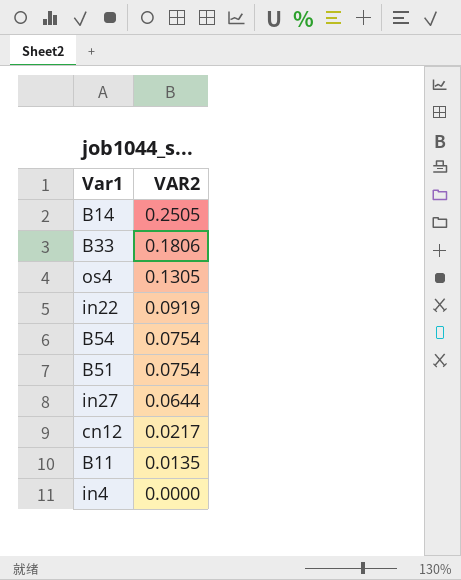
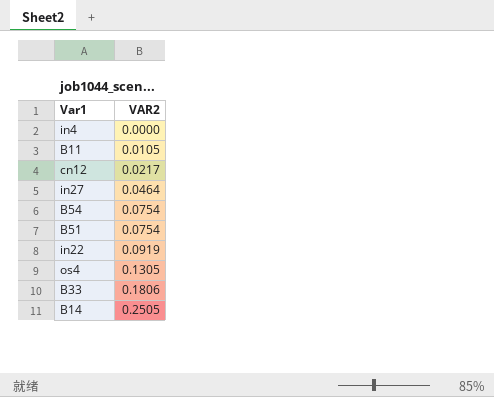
row order: VAR2 descending -> VAR2 ascending
B11 | VAR2: 0.0135 -> 0.0105
in27 | VAR2: 0.0644 -> 0.0464

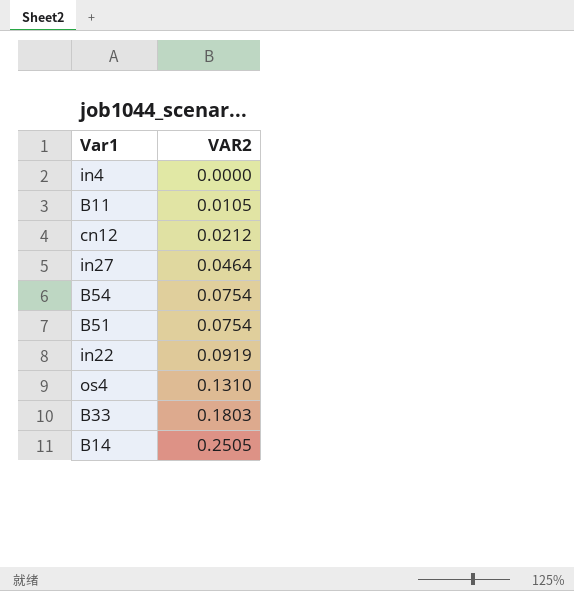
cn12 | VAR2: 0.0217 -> 0.0212
os4 | VAR2: 0.1305 -> 0.1310
B33 | VAR2: 0.1806 -> 0.1803

